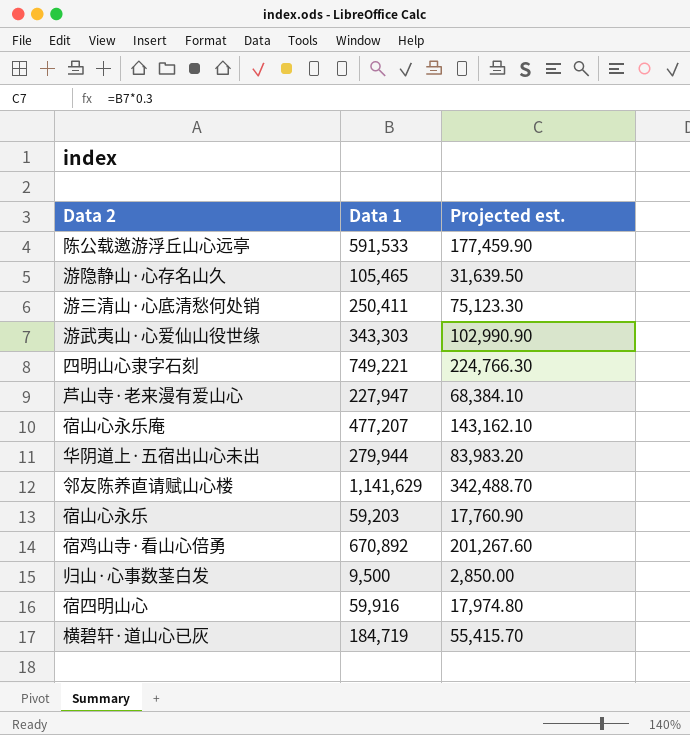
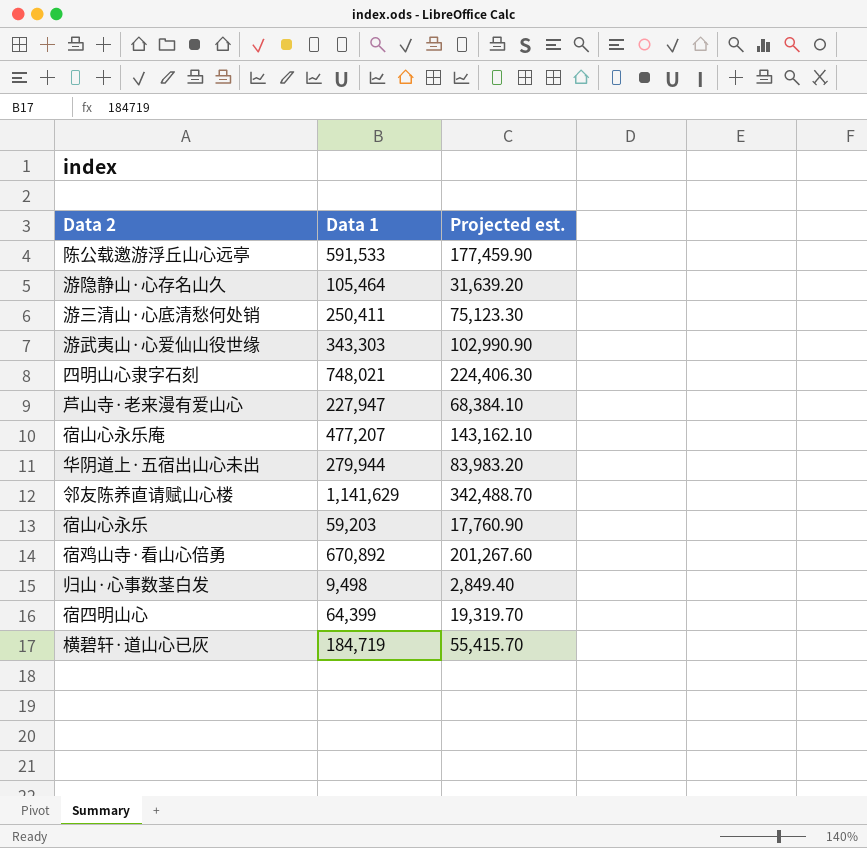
游隐静山·心存名山久 | Data 1: 105,465 -> 105,464
游隐静山·心存名山久 | Projected est.: 31,639.50 -> 31,639.20
四明山心隶字石刻 | Data 1: 749,221 -> 748,021
四明山心隶字石刻 | Projected est.: 224,766.30 -> 224,406.30
归山·心事数茎白发 | Data 1: 9,500 -> 9,498
归山·心事数茎白发 | Projected est.: 2,850.00 -> 2,849.40
宿四明山心 | Data 1: 59,916 -> 64,399
宿四明山心 | Projected est.: 17,974.80 -> 19,319.70

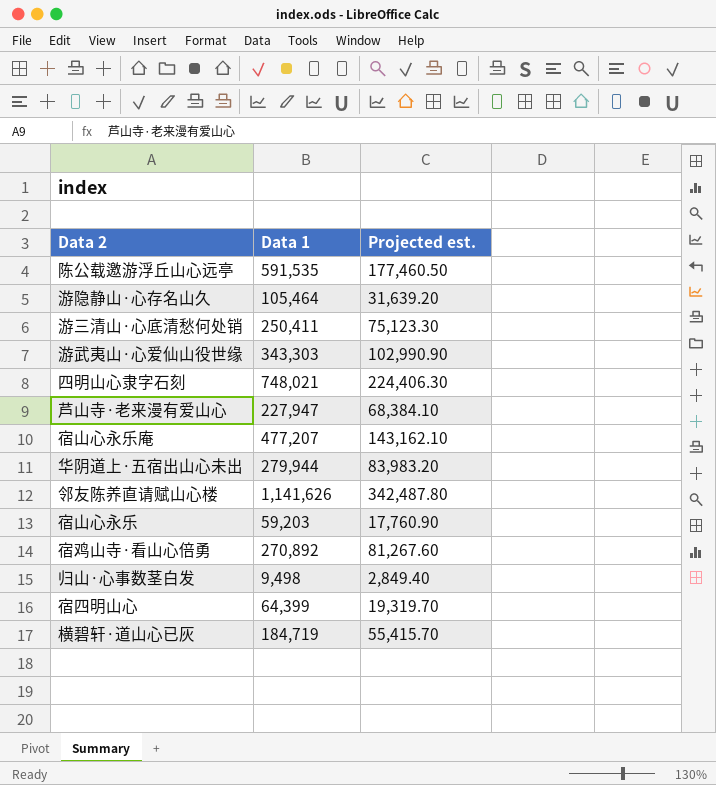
陈公载邀游浮丘山心远亭 | Data 1: 591,533 -> 591,535
陈公载邀游浮丘山心远亭 | Projected est.: 177,459.90 -> 177,460.50
邻友陈养直请赋山心楼 | Data 1: 1,141,629 -> 1,141,626
邻友陈养直请赋山心楼 | Projected est.: 342,488.70 -> 342,487.80
宿鸡山寺·看山心倍勇 | Data 1: 670,892 -> 270,892
宿鸡山寺·看山心倍勇 | Projected est.: 201,267.60 -> 81,267.60

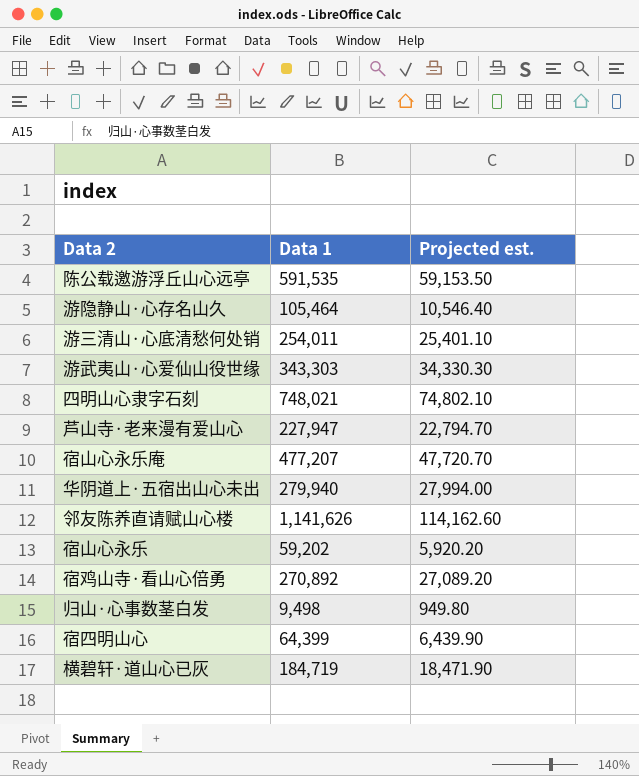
column Projected est. | formula: [Data 1] * 0.3 -> [Data 1] * 0.1
游三清山·心底清愁何处销 | Data 1: 250,411 -> 254,011
华阴道上·五宿出山心未出 | Data 1: 279,944 -> 279,940
宿山心永乐 | Data 1: 59,203 -> 59,202

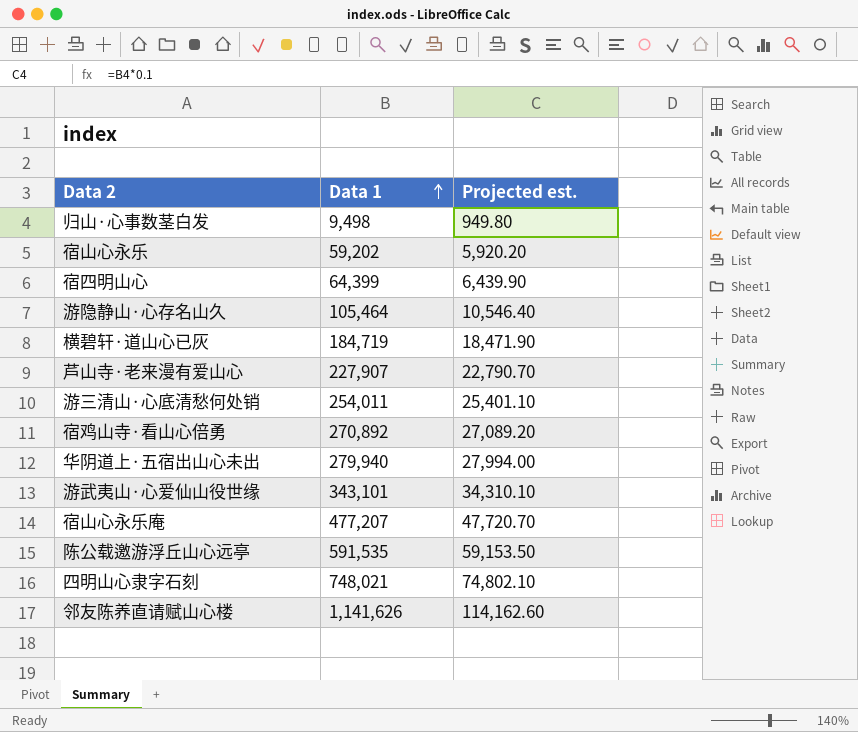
row order: none -> Data 1 ascending
芦山寺·老来漫有爱山心 | Data 1: 227,947 -> 227,907
芦山寺·老来漫有爱山心 | Projected est.: 22,794.70 -> 22,790.70
游武夷山·心爱仙山役世缘 | Data 1: 343,303 -> 343,101
游武夷山·心爱仙山役世缘 | Projected est.: 34,330.30 -> 34,310.10

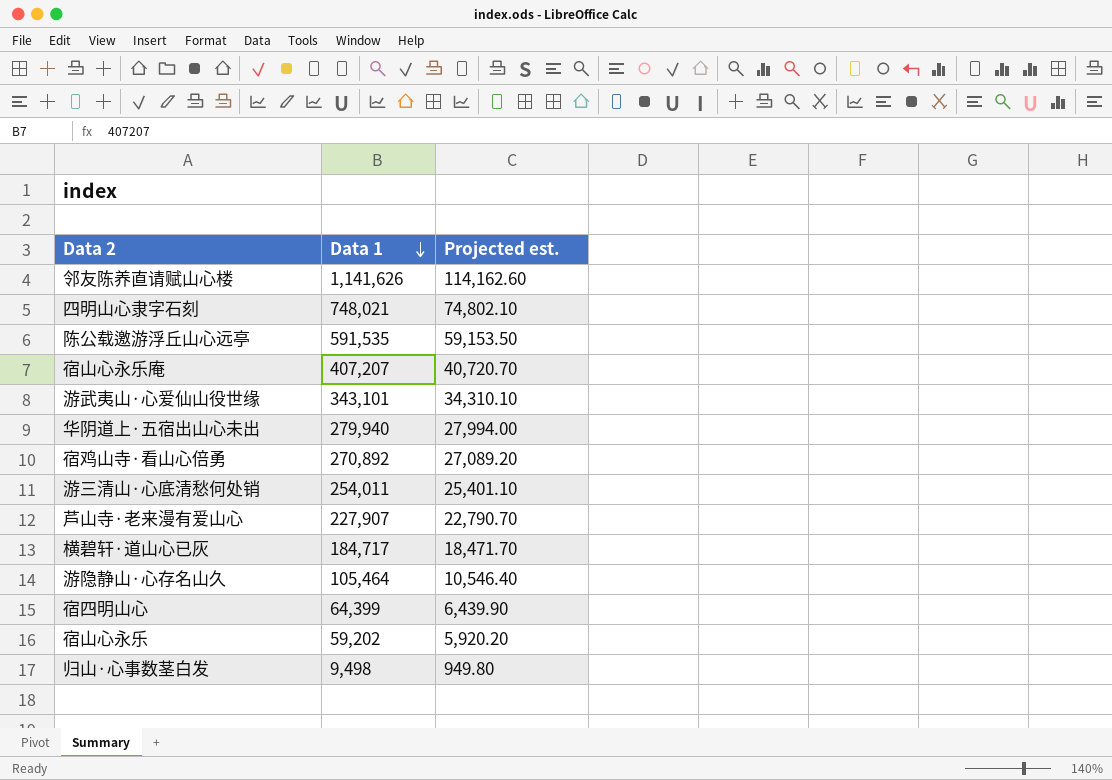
row order: Data 1 ascending -> Data 1 descending
宿山心永乐庵 | Data 1: 477,207 -> 407,207
宿山心永乐庵 | Projected est.: 47,720.70 -> 40,720.70
横碧轩·道山心已灰 | Data 1: 184,719 -> 184,717
横碧轩·道山心已灰 | Projected est.: 18,471.90 -> 18,471.70

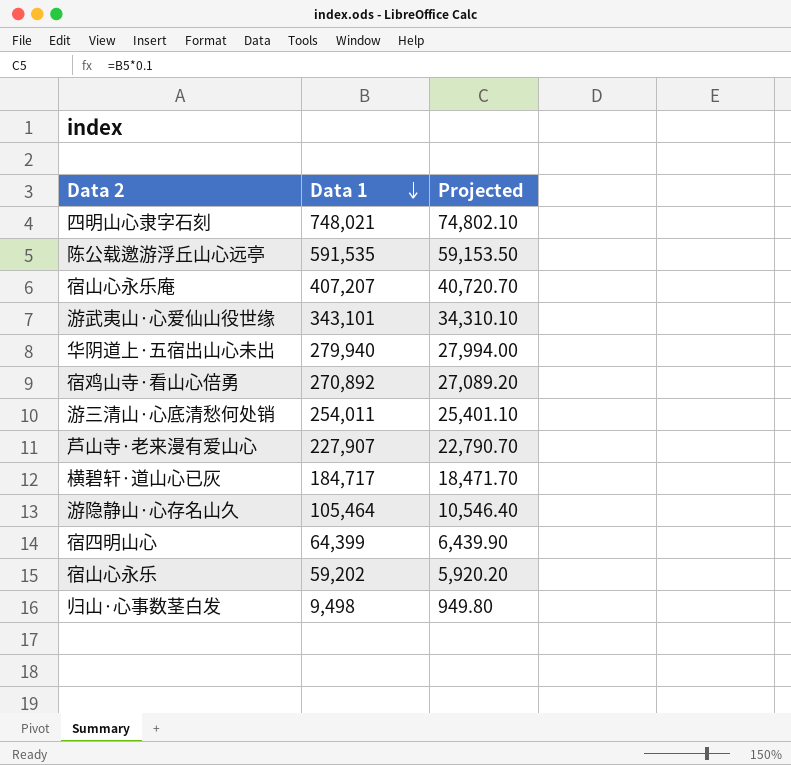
column name: Projected est. -> Projected
row 邻友陈养直请赋山心楼: 1,141,626 | 114,162.60 -> none

